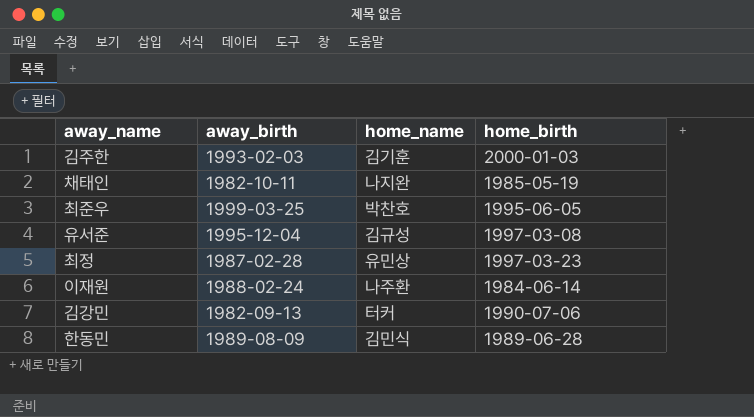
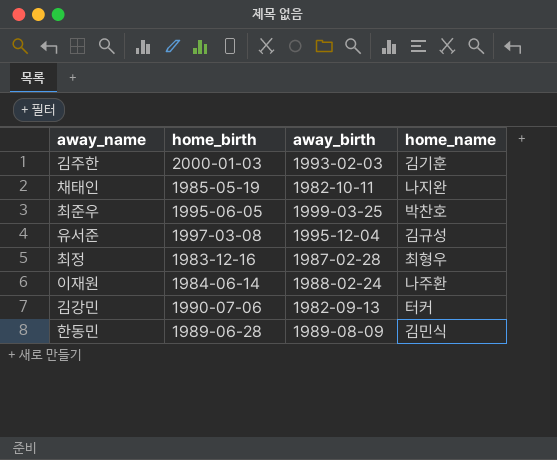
column home_birth | position: 4 -> 2
최정 | home_birth: 1997-03-23 -> 1983-12-16
최정 | home_name: 유민상 -> 최형우

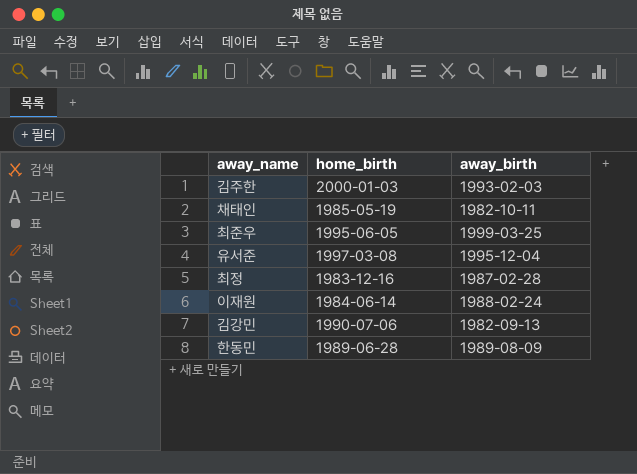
column home_name | position: 4 -> none

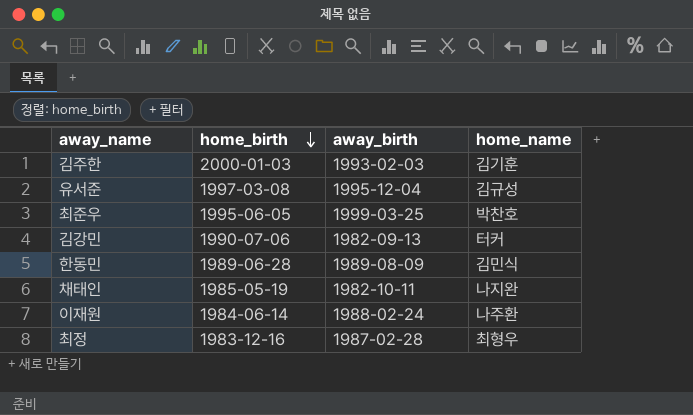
row order: none -> home_birth descending
column home_name | position: none -> 4

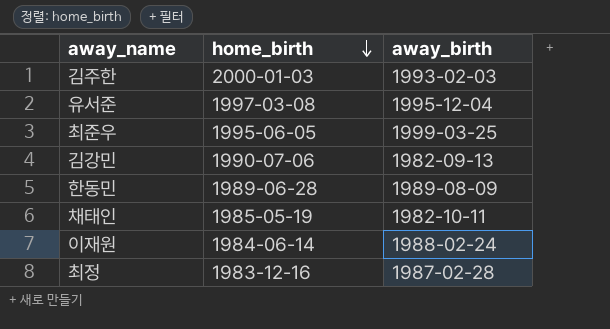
column home_name | position: 4 -> none

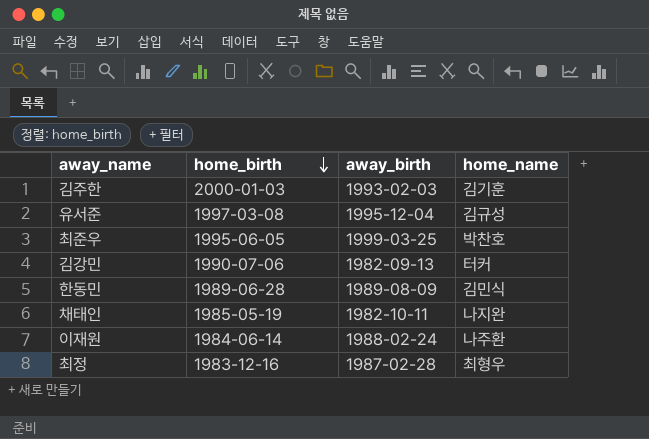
column home_name | position: none -> 4

